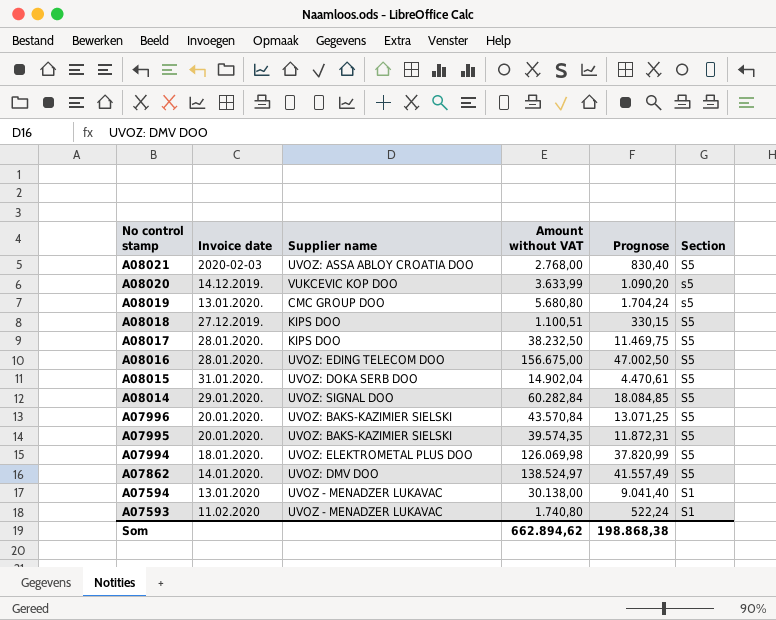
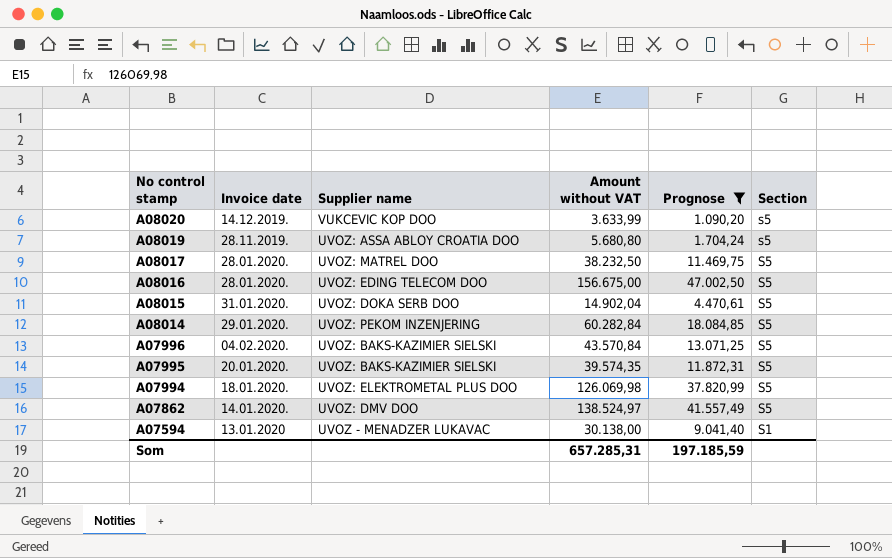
filter: none -> Prognose >= 1.090,20
A08019 | Invoice date: 13.01.2020. -> 28.11.2019.
A08019 | Supplier name: CMC GROUP DOO -> UVOZ: ASSA ABLOY CROATIA DOO
A08017 | Supplier name: KIPS DOO -> UVOZ: MATREL DOO
A08014 | Supplier name: UVOZ: SIGNAL DOO -> UVOZ: PEKOM INZENJERING
A07996 | Invoice date: 20.01.2020. -> 04.02.2020.
Som | Amount without VAT: 662.894,62 -> 657.285,31
Som | Prognose: 198.868,38 -> 197.185,59

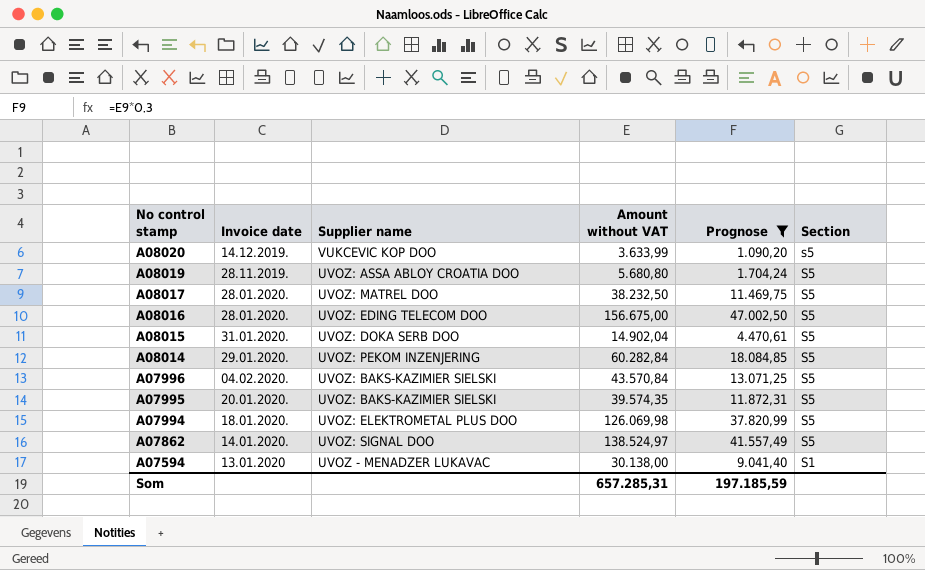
A08019 | Section: s5 -> S5
A07862 | Supplier name: UVOZ: DMV DOO -> UVOZ: SIGNAL DOO

